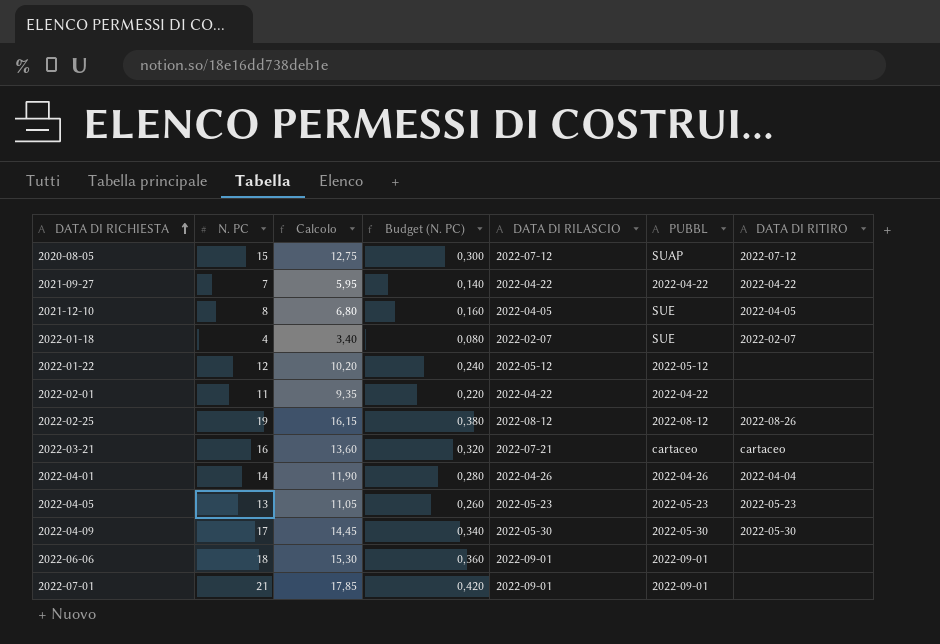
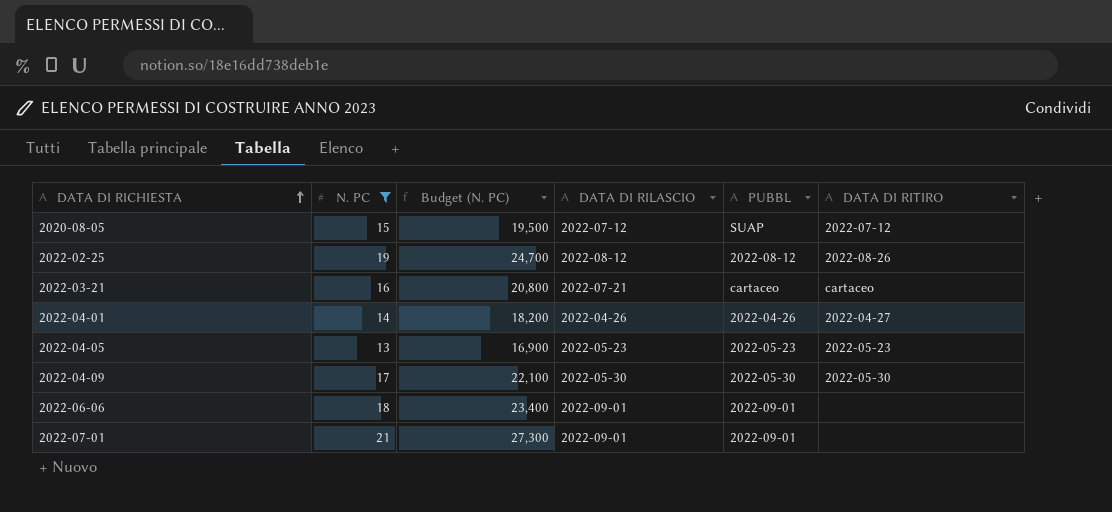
filter: none -> N. PC >= 13
column Calcolo | formula: [N. PC] * 0,85 -> none
column Budget (N. PC) | formula: [N. PC] * 0,02 -> [N. PC] * 1,3
2022-04-01 | DATA DI RITIRO: 2022-04-04 -> 2022-04-27

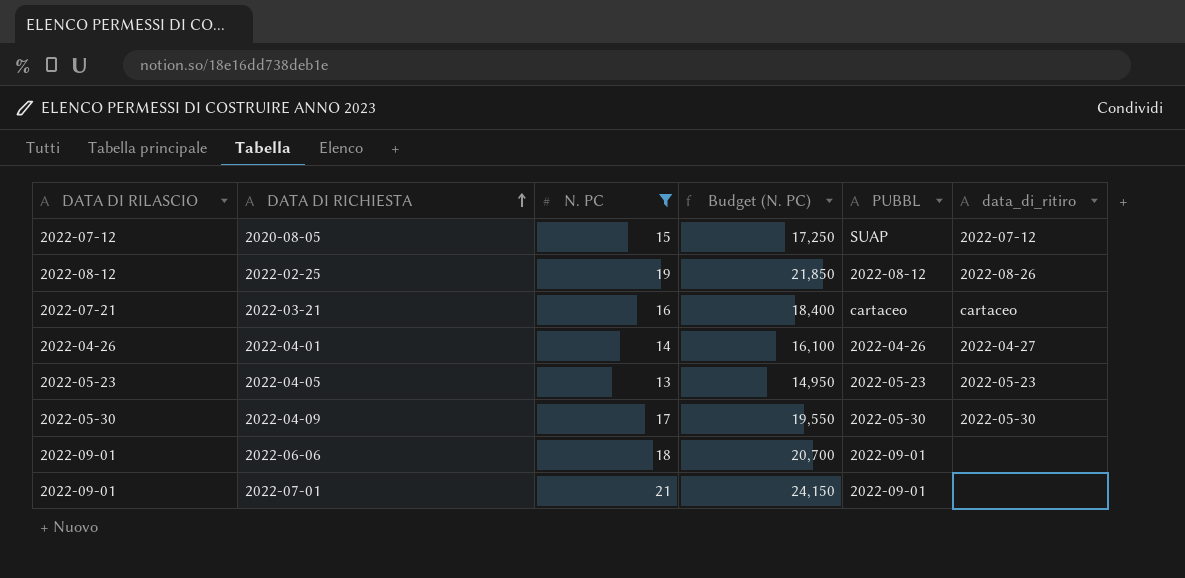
column DATA DI RILASCIO | position: 4 -> 1
column Budget (N. PC) | formula: [N. PC] * 1,3 -> [N. PC] * 1,15
column name: DATA DI RITIRO -> data_di_ritiro

